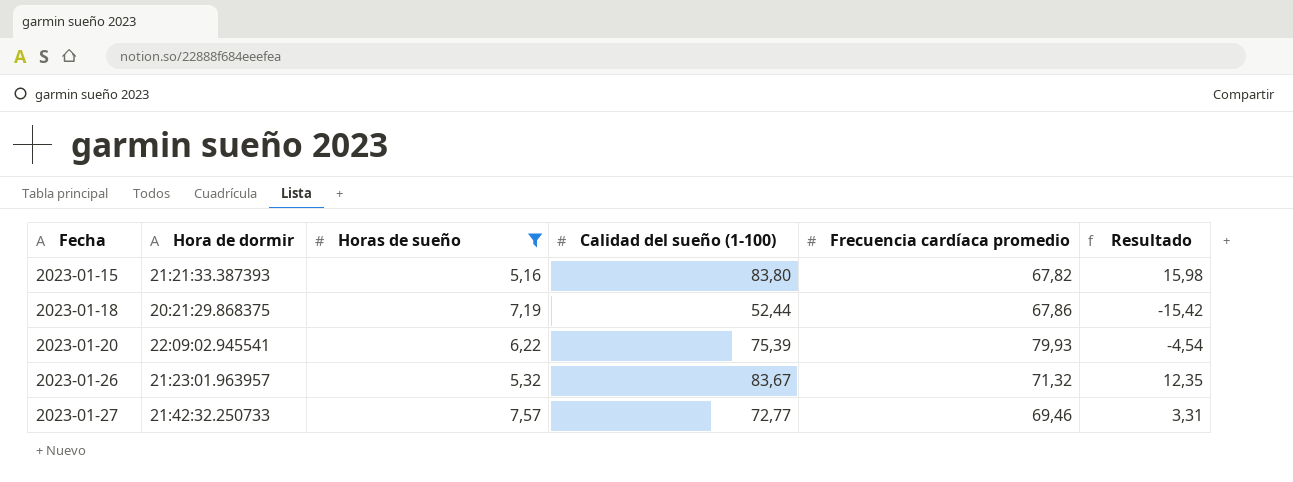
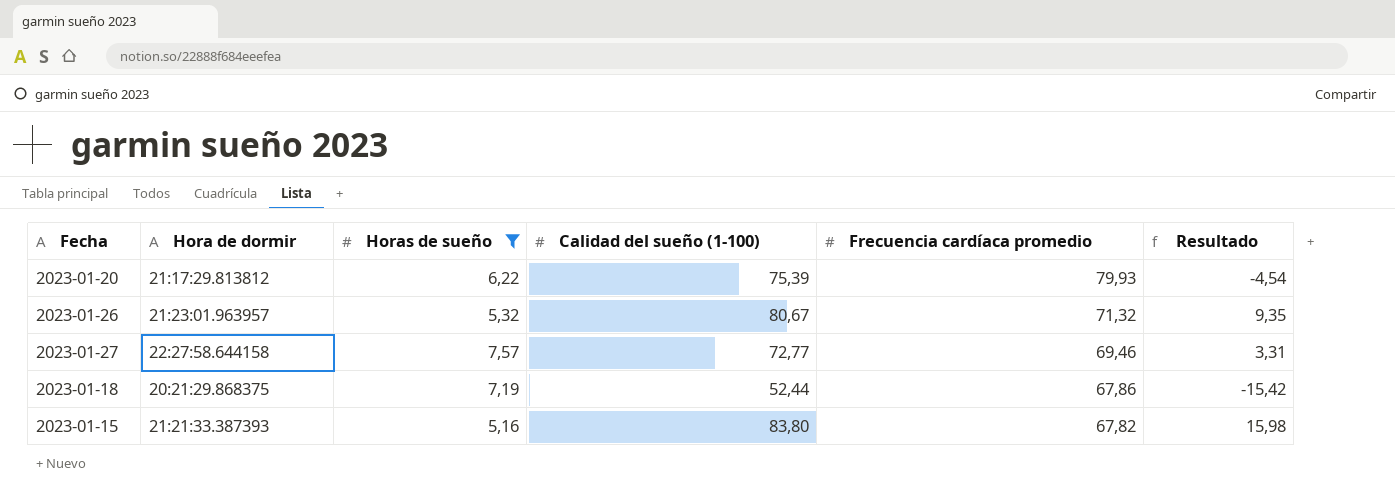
row order: Fecha ascending -> Frecuencia cardíaca promedio descending
2023-01-20 | Hora de dormir: 22:09:02.945541 -> 21:17:29.813812
2023-01-26 | Calidad del sueño (1-100): 83,67 -> 80,67
2023-01-26 | Resultado: 12,35 -> 9,35
2023-01-27 | Hora de dormir: 21:42:32.250733 -> 22:27:58.644158

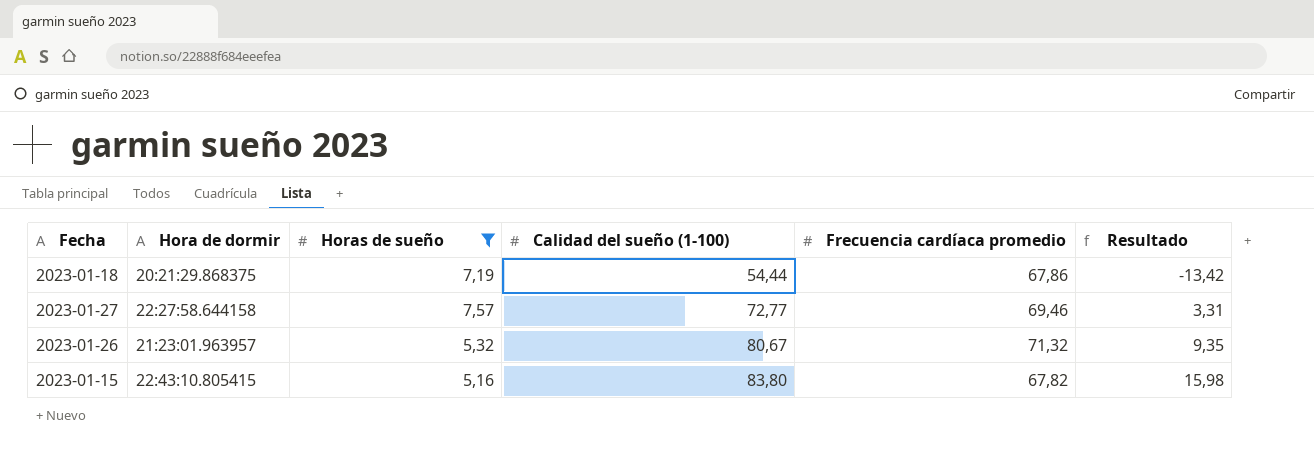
row order: Frecuencia cardíaca promedio descending -> Calidad del sueño (1-100) ascending
row 2023-01-20: 21:17:29.813812 | 6,22 | 75,39 | 79,93 | -4,54 -> none
2023-01-18 | Calidad del sueño (1-100): 52,44 -> 54,44
2023-01-18 | Resultado: -15,42 -> -13,42
2023-01-15 | Hora de dormir: 21:21:33.387393 -> 22:43:10.805415

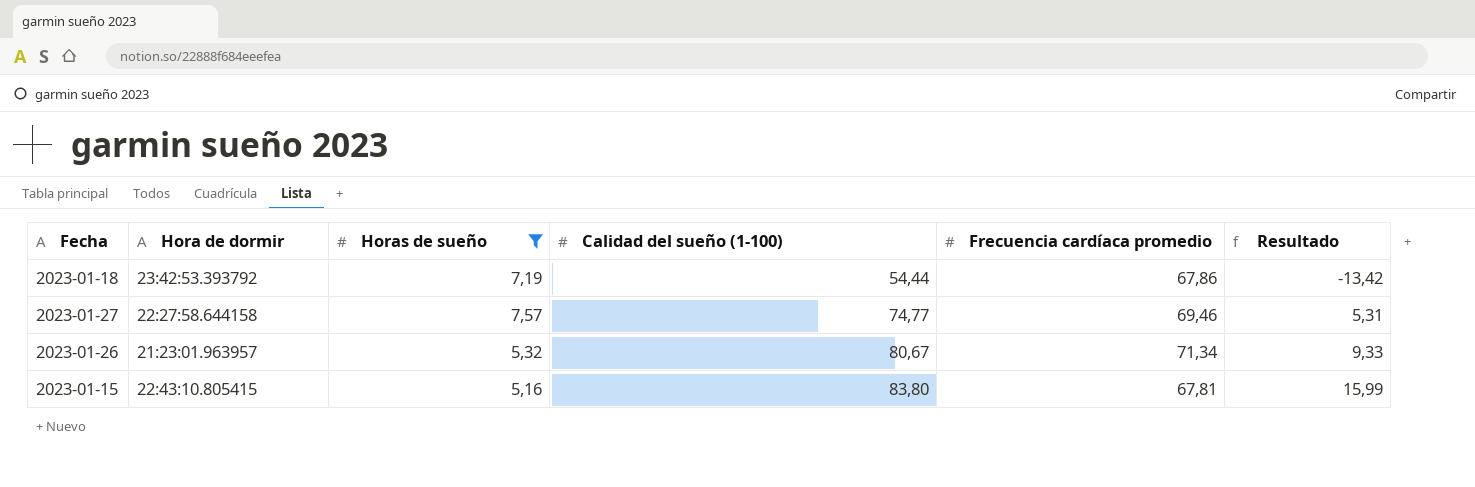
2023-01-18 | Hora de dormir: 20:21:29.868375 -> 23:42:53.393792
2023-01-27 | Calidad del sueño (1-100): 72,77 -> 74,77
2023-01-27 | Resultado: 3,31 -> 5,31
2023-01-26 | Frecuencia cardíaca promedio: 71,32 -> 71,34
2023-01-26 | Resultado: 9,35 -> 9,33
2023-01-15 | Frecuencia cardíaca promedio: 67,82 -> 67,81
2023-01-15 | Resultado: 15,98 -> 15,99

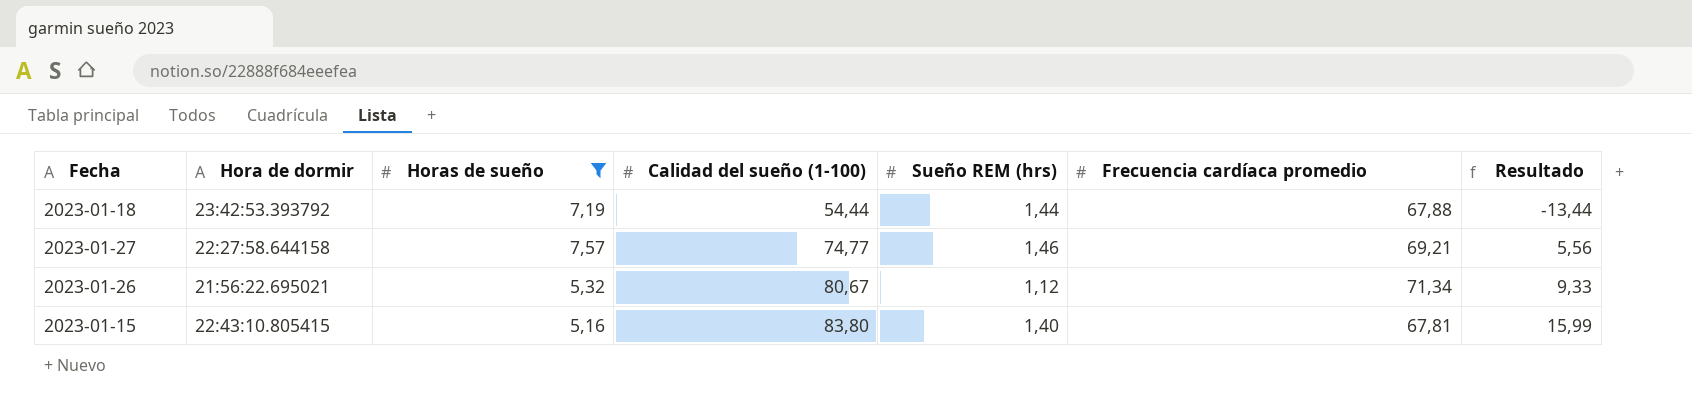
column Sueño REM (hrs) | position: none -> 5
2023-01-18 | Frecuencia cardíaca promedio: 67,86 -> 67,88
2023-01-18 | Resultado: -13,42 -> -13,44
2023-01-27 | Frecuencia cardíaca promedio: 69,46 -> 69,21
2023-01-27 | Resultado: 5,31 -> 5,56
2023-01-26 | Hora de dormir: 21:23:01.963957 -> 21:56:22.695021

